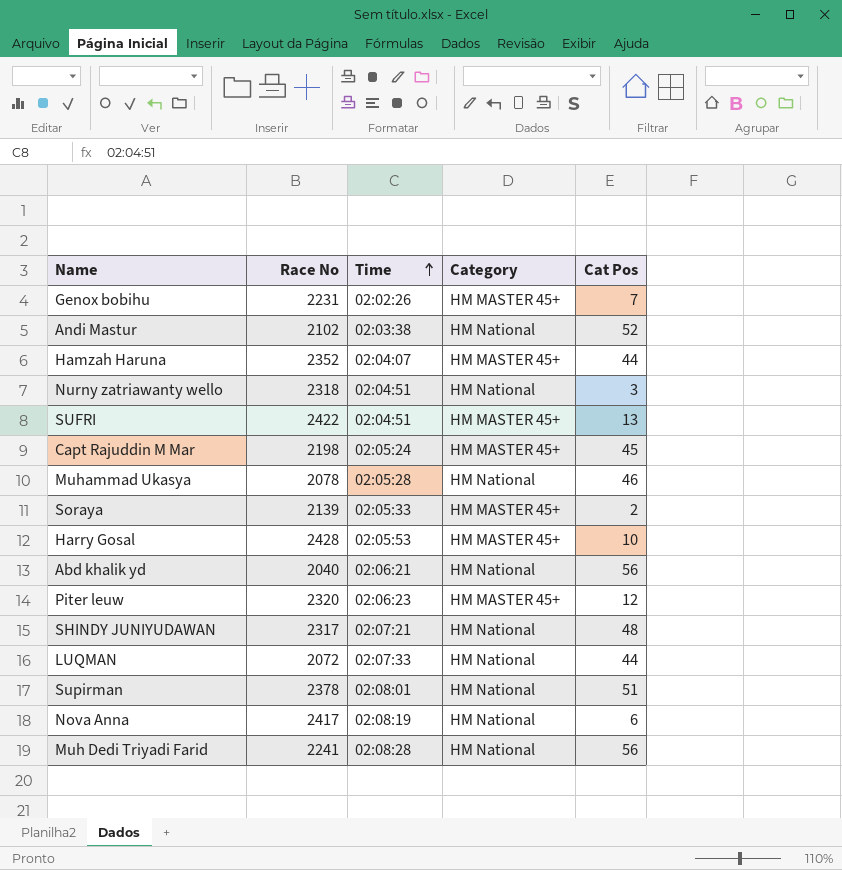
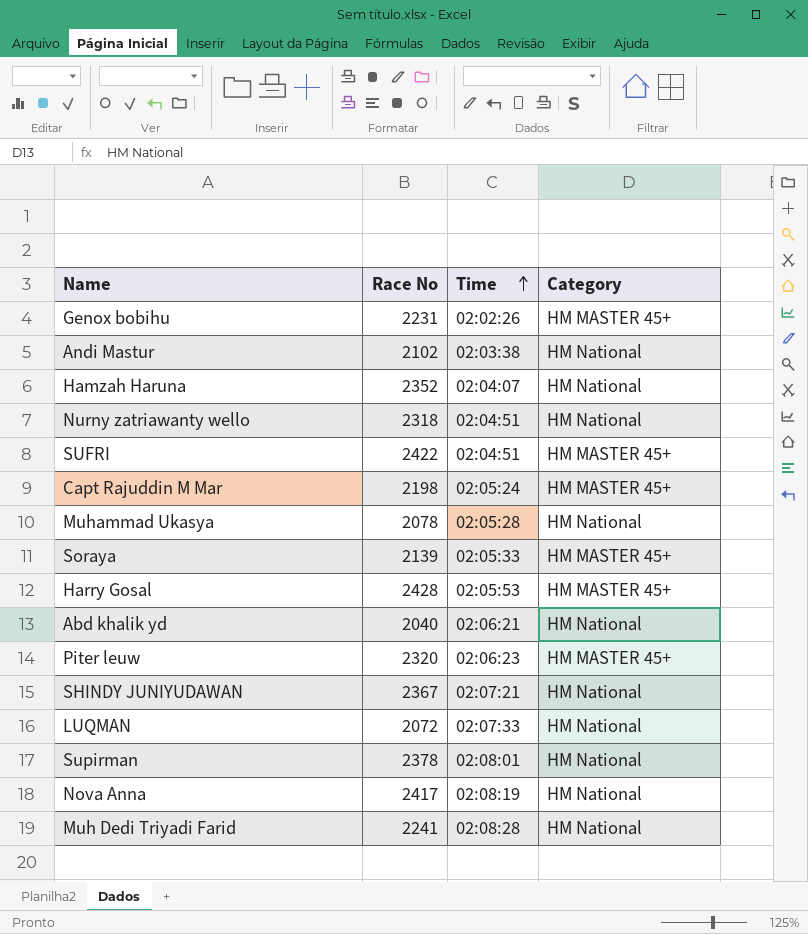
column Cat Pos | position: 5 -> none
Hamzah Haruna | Category: HM MASTER 45+ -> HM National
SHINDY JUNIYUDAWAN | Race No: 2317 -> 2367

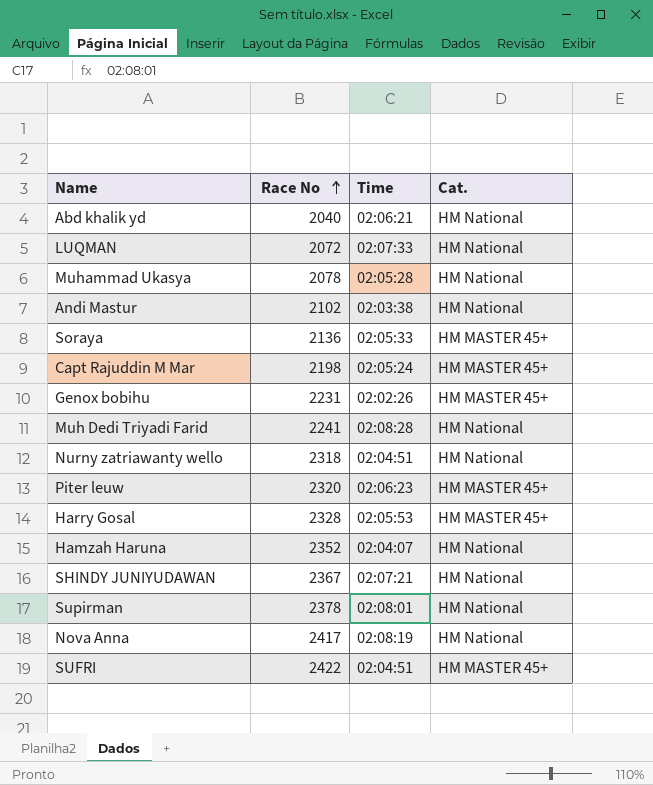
row order: Time ascending -> Race No ascending
column name: Category -> Cat.
Soraya | Race No: 2139 -> 2136
Harry Gosal | Race No: 2428 -> 2328

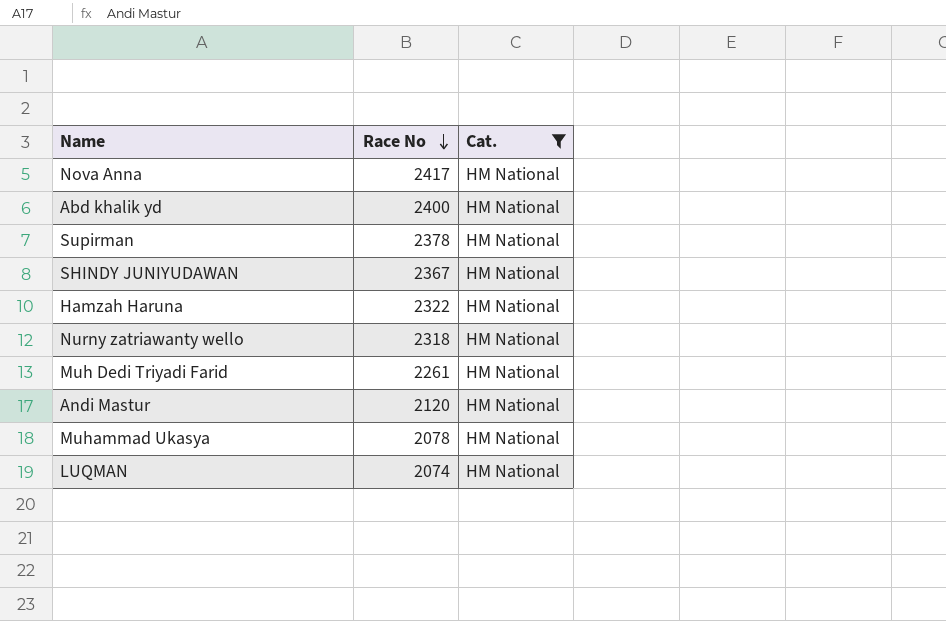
filter: none -> Cat. = HM National
row order: Race No ascending -> Race No descending
column Time | position: 3 -> none
Abd khalik yd | Race No: 2040 -> 2400
Hamzah Haruna | Race No: 2352 -> 2322
Muh Dedi Triyadi Farid | Race No: 2241 -> 2261
Andi Mastur | Race No: 2102 -> 2120
LUQMAN | Race No: 2072 -> 2074

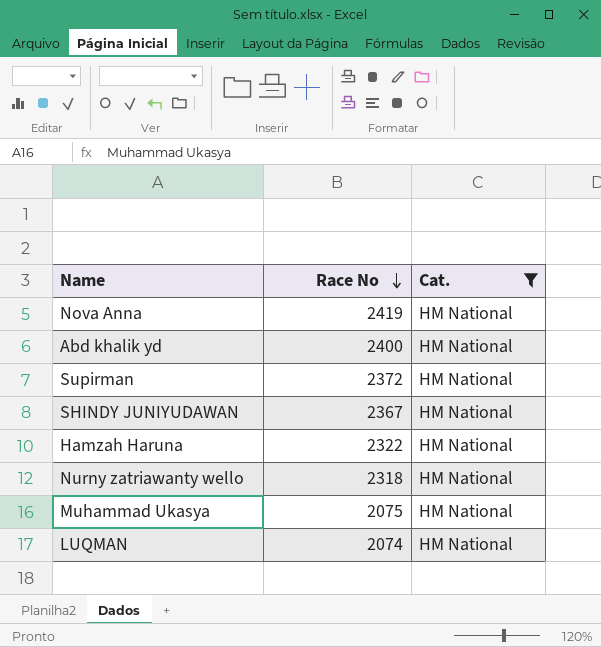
row Muh Dedi Triyadi Farid: 2261 | HM National -> none
row Andi Mastur: 2120 | HM National -> none
Nova Anna | Race No: 2417 -> 2419
Supirman | Race No: 2378 -> 2372
Muhammad Ukasya | Race No: 2078 -> 2075

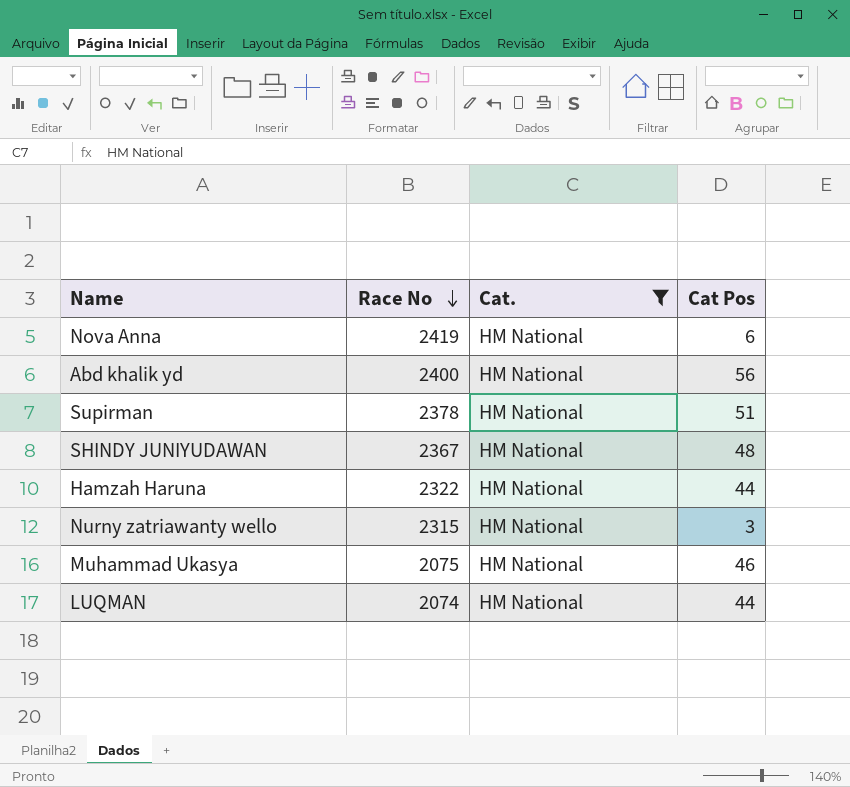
column Cat Pos | position: none -> 4
Supirman | Race No: 2372 -> 2378
Nurny zatriawanty wello | Race No: 2318 -> 2315

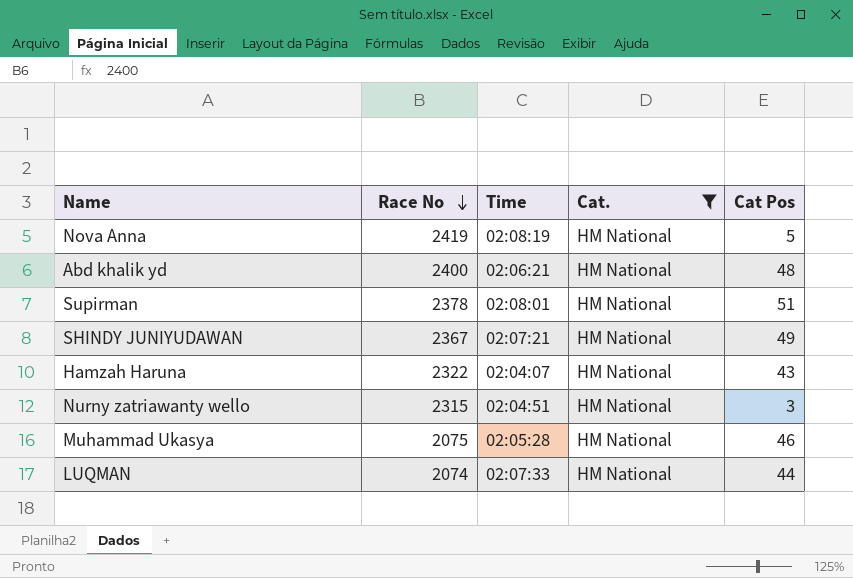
column Time | position: none -> 3
Nova Anna | Cat Pos: 6 -> 5
Abd khalik yd | Cat Pos: 56 -> 48
SHINDY JUNIYUDAWAN | Cat Pos: 48 -> 49
Hamzah Haruna | Cat Pos: 44 -> 43

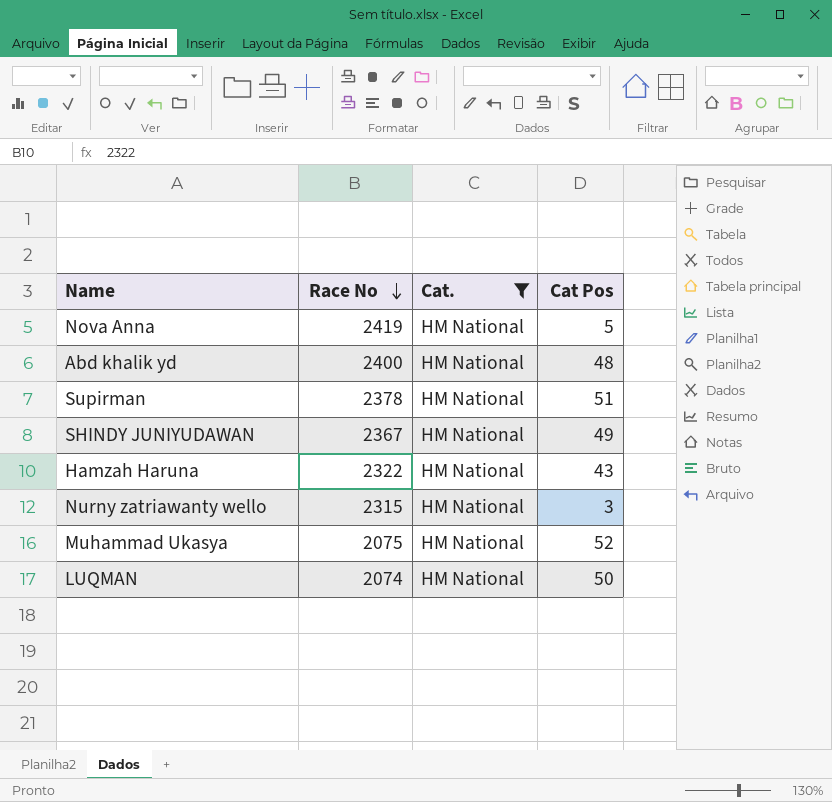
column Time | position: 3 -> none
Muhammad Ukasya | Cat Pos: 46 -> 52
LUQMAN | Cat Pos: 44 -> 50

